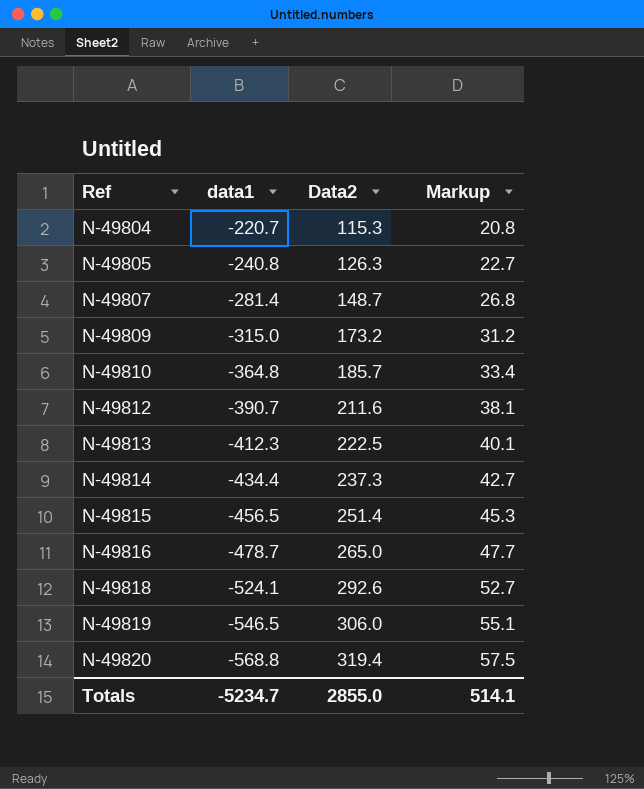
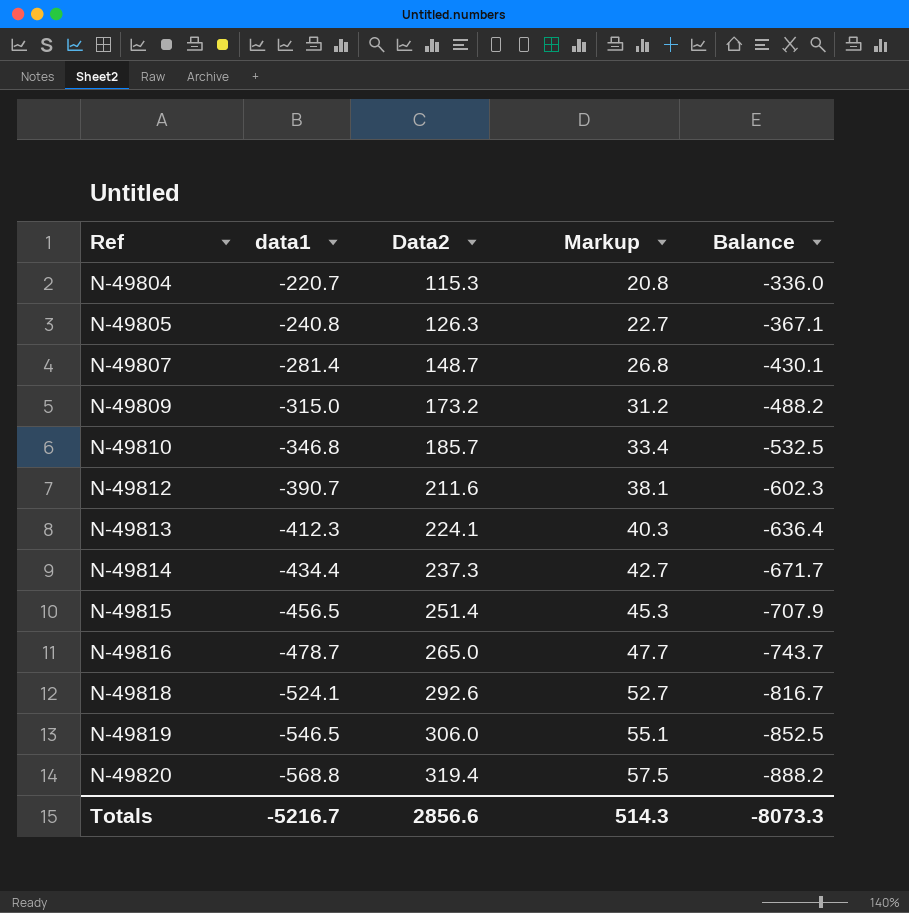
column Balance | formula: none -> [data1] - [Data2]
N-49810 | data1: -364.8 -> -346.8
N-49813 | Data2: 222.5 -> 224.1
N-49813 | Markup: 40.1 -> 40.3
Totals | data1: -5234.7 -> -5216.7
Totals | Data2: 2855.0 -> 2856.6
Totals | Markup: 514.1 -> 514.3

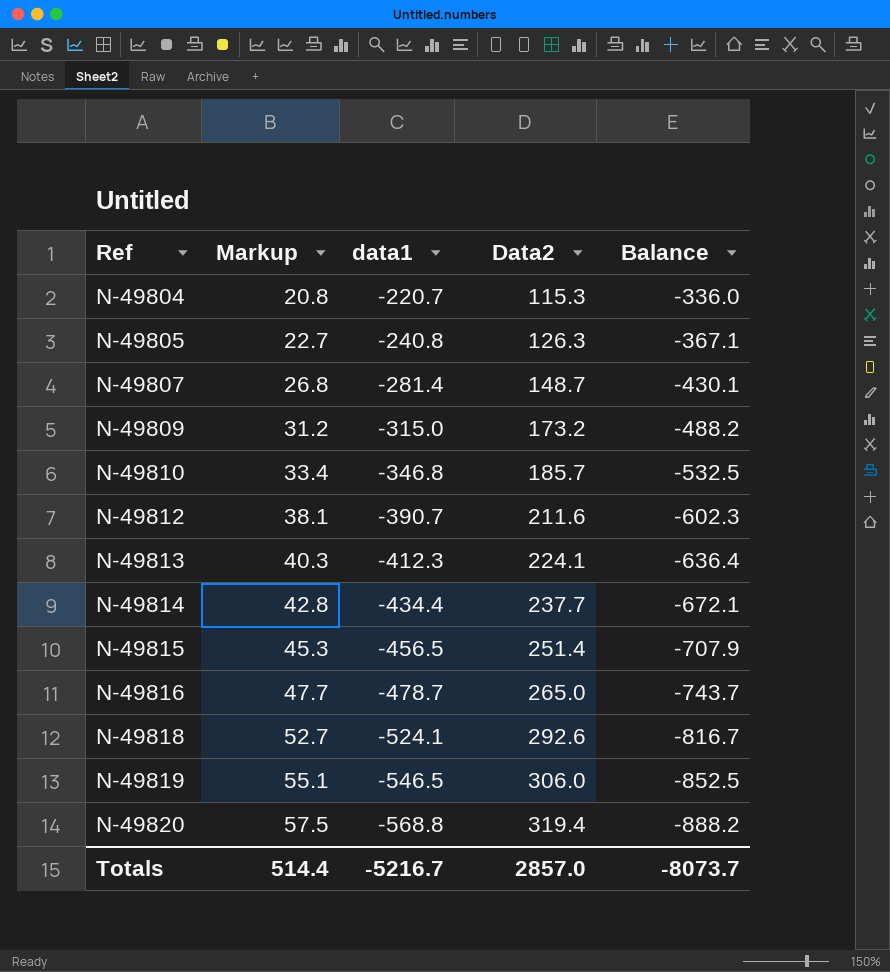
column Markup | position: 4 -> 2
N-49814 | Markup: 42.7 -> 42.8
N-49814 | Data2: 237.3 -> 237.7
N-49814 | Balance: -671.7 -> -672.1
Totals | Markup: 514.3 -> 514.4
Totals | Data2: 2856.6 -> 2857.0
Totals | Balance: -8073.3 -> -8073.7

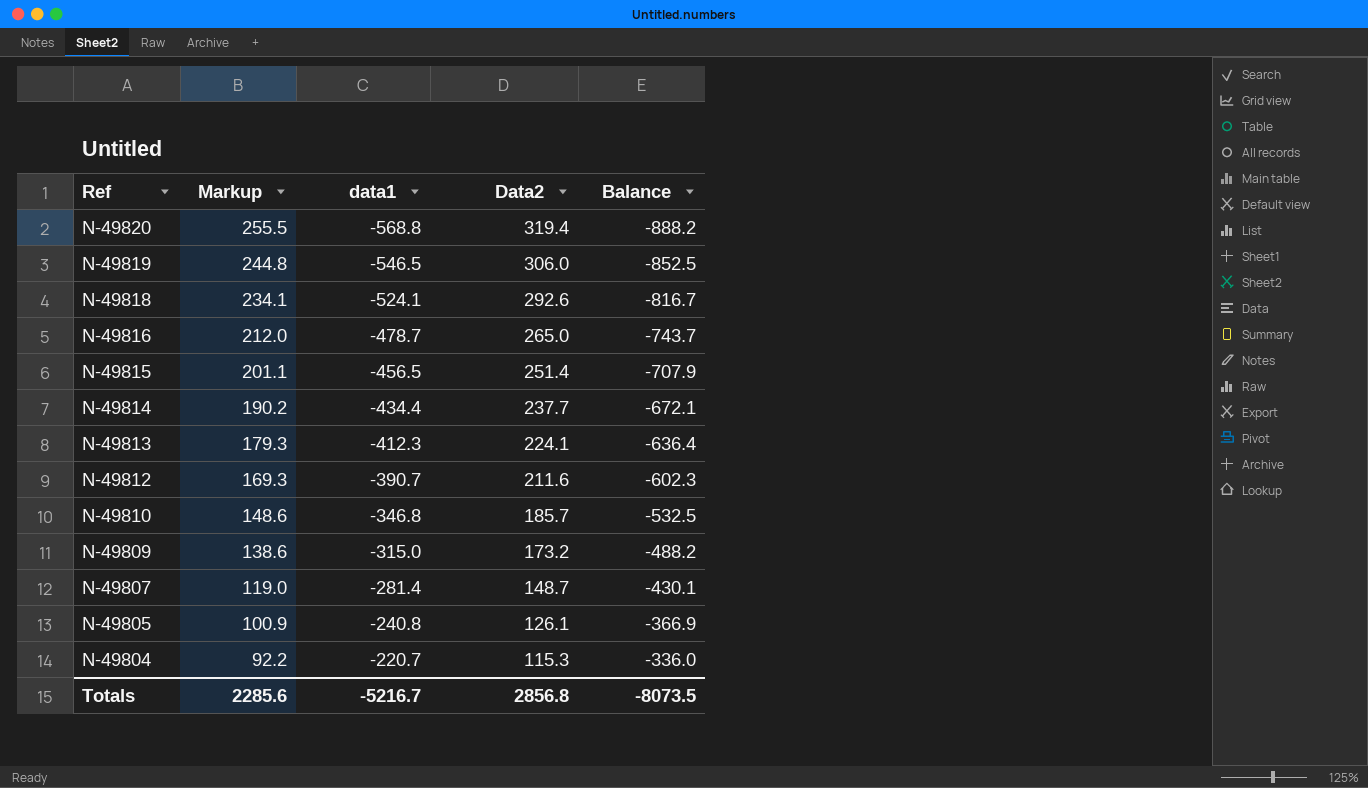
row order: Ref ascending -> Ref descending
column Markup | formula: [Data2] * 0.18 -> [Data2] * 0.8
N-49805 | Data2: 126.3 -> 126.1
N-49805 | Balance: -367.1 -> -366.9
Totals | Markup: 514.4 -> 2285.6
Totals | Data2: 2857.0 -> 2856.8
Totals | Balance: -8073.7 -> -8073.5

